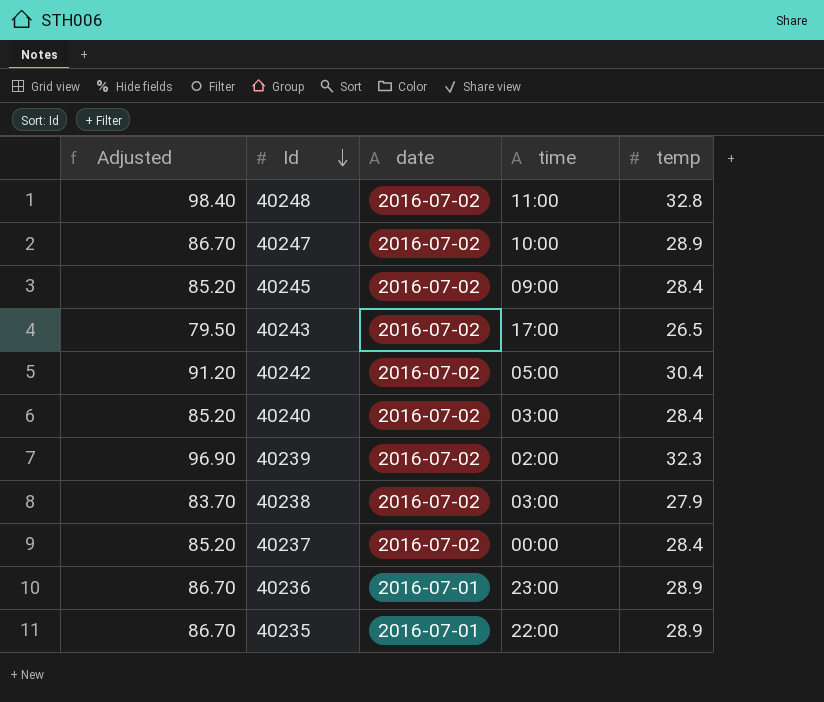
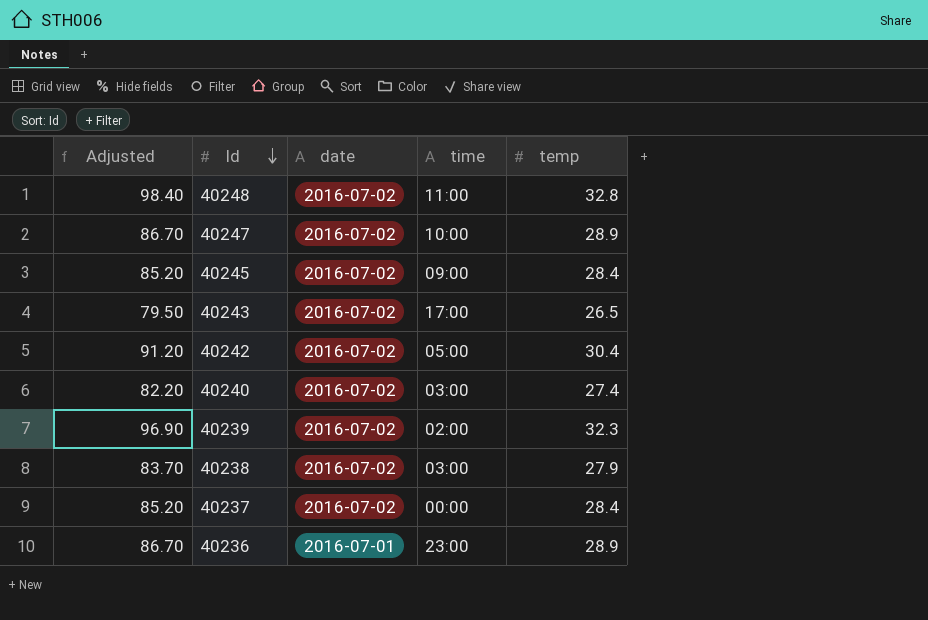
row 40235: 86.70 | 2016-07-01 | 22:00 | 28.9 -> none
40240 | Adjusted: 85.20 -> 82.20
40240 | temp: 28.4 -> 27.4

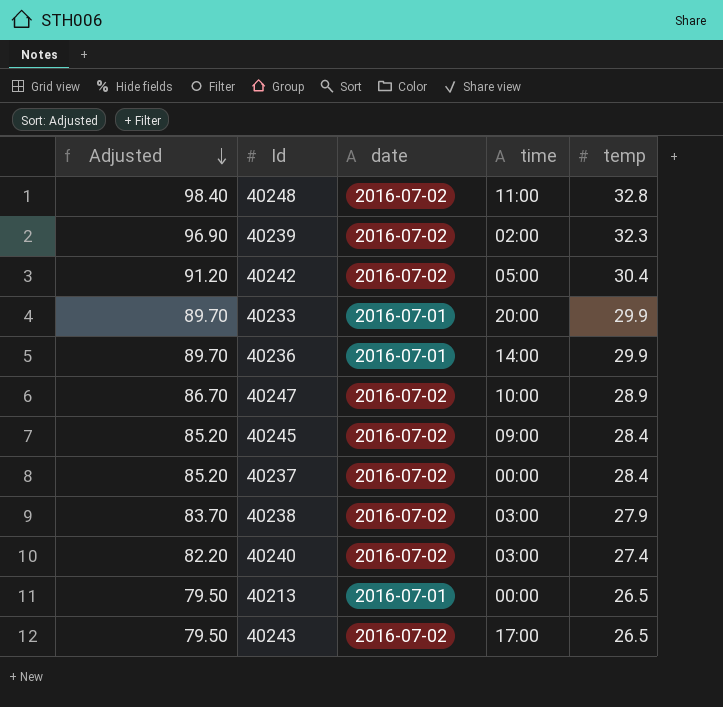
row order: Id descending -> Adjusted descending
row 40233: none -> 89.70 | 2016-07-01 | 20:00 | 29.9
40236 | Adjusted: 86.70 -> 89.70
40236 | time: 23:00 -> 14:00
40236 | temp: 28.9 -> 29.9
row 40213: none -> 79.50 | 2016-07-01 | 00:00 | 26.5

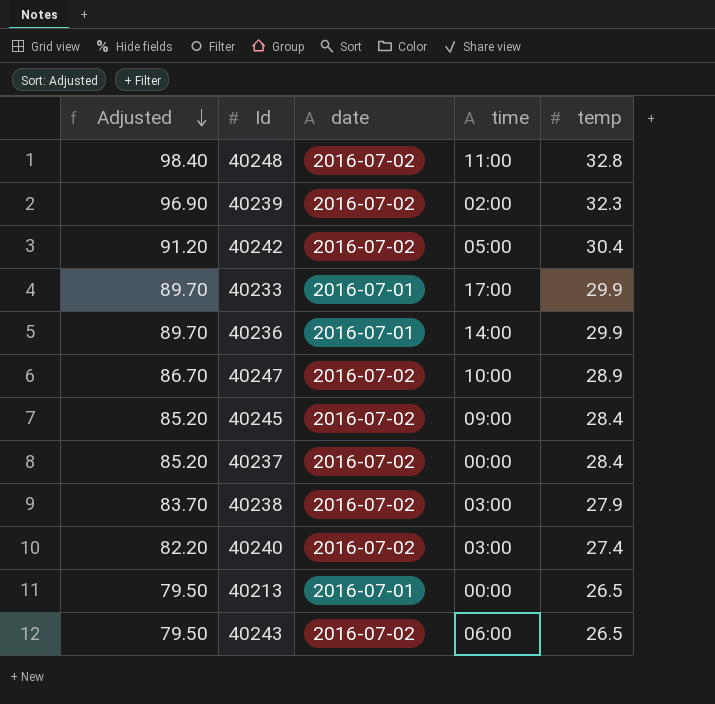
40233 | time: 20:00 -> 17:00
40243 | time: 17:00 -> 06:00

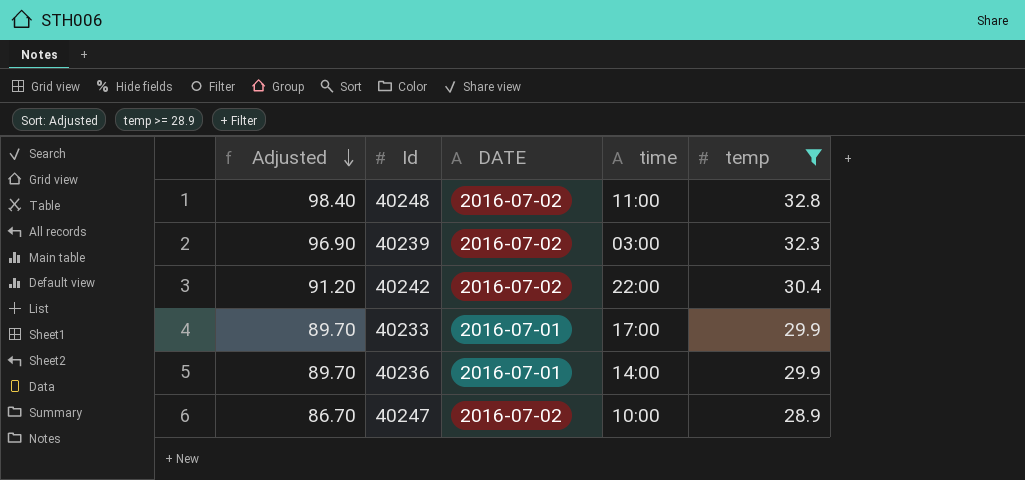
filter: none -> temp >= 28.9
column name: date -> DATE
40239 | time: 02:00 -> 03:00
40242 | time: 05:00 -> 22:00

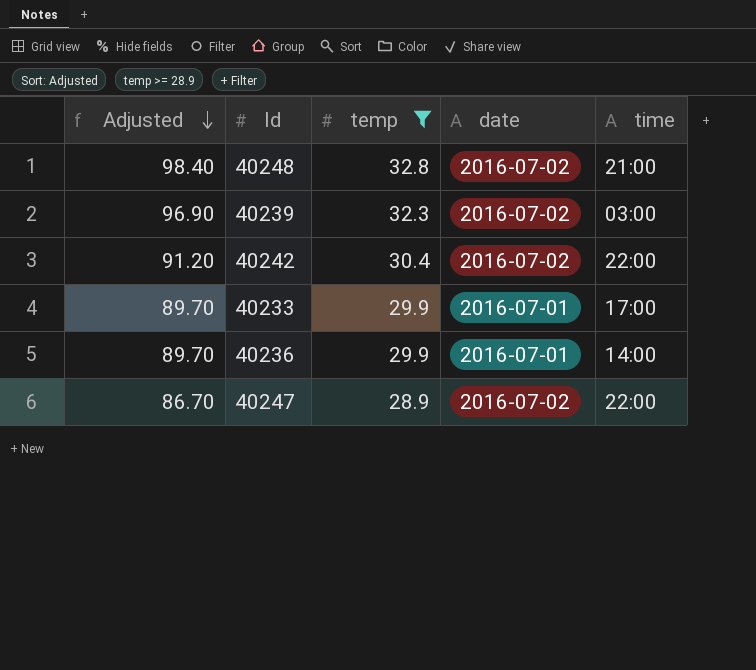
column temp | position: 5 -> 3
column name: DATE -> date
40248 | time: 11:00 -> 21:00
40247 | time: 10:00 -> 22:00

